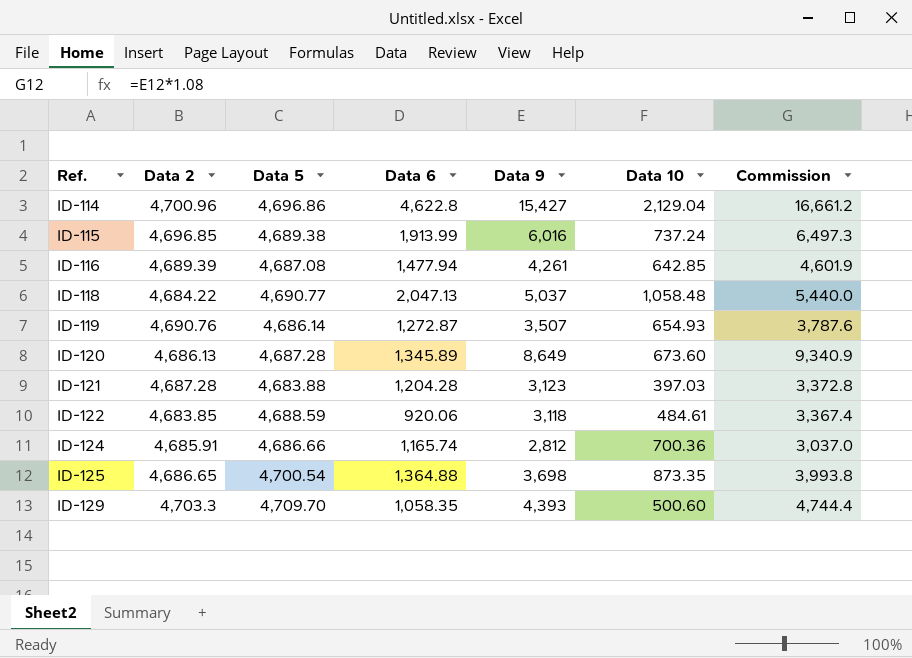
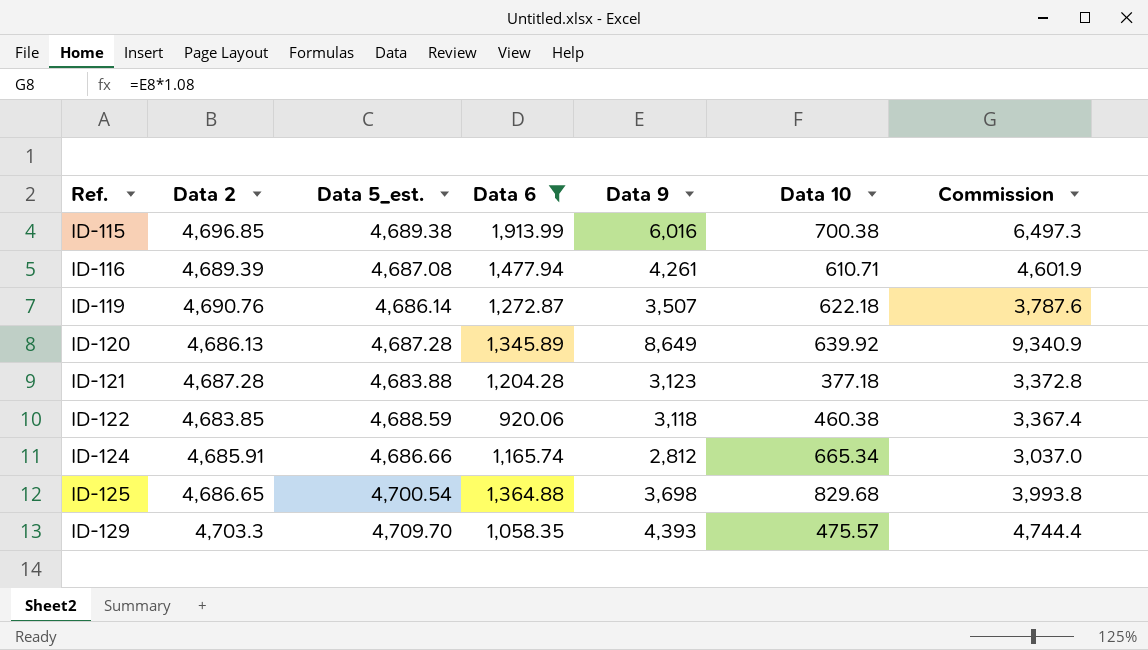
filter: none -> Data 6 <= 1,913.99
column name: Data 5 -> Data 5_est.
ID-115 | Data 10: 737.24 -> 700.38
ID-116 | Data 10: 642.85 -> 610.71
ID-119 | Data 10: 654.93 -> 622.18
ID-120 | Data 10: 673.60 -> 639.92
ID-121 | Data 10: 397.03 -> 377.18
ID-122 | Data 10: 484.61 -> 460.38
ID-124 | Data 10: 700.36 -> 665.34
ID-125 | Data 10: 873.35 -> 829.68
ID-129 | Data 10: 500.60 -> 475.57

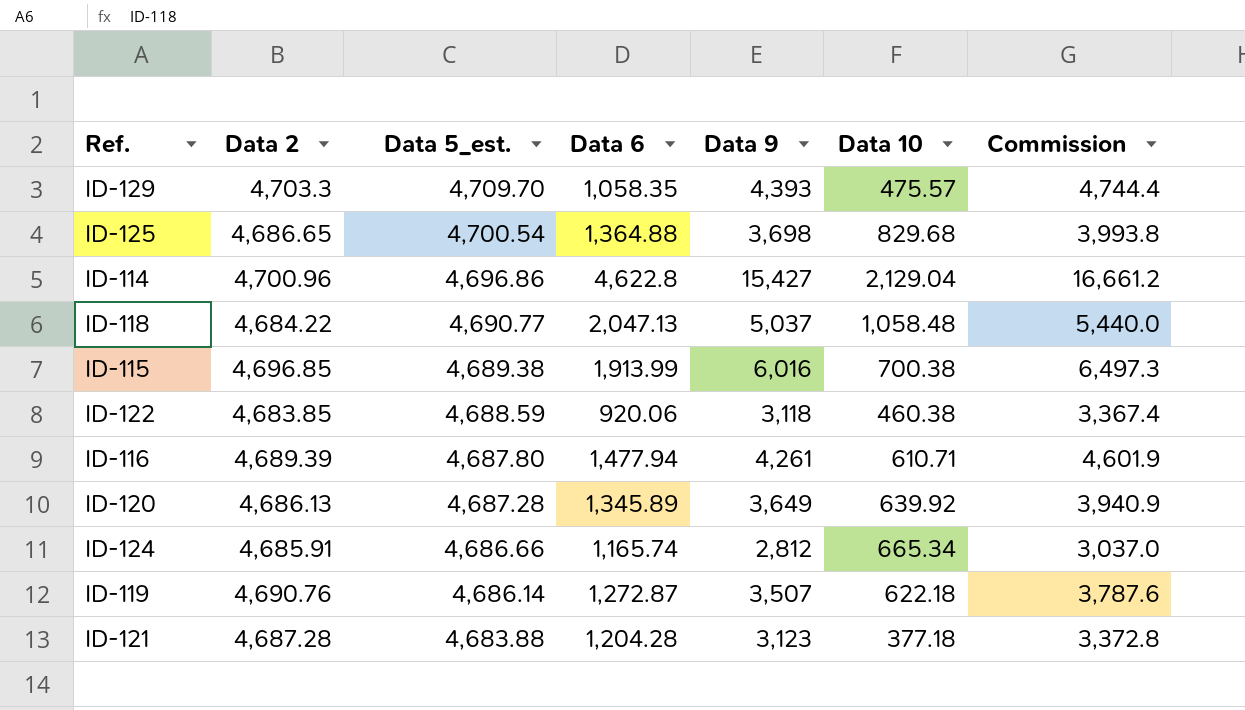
filter: Data 6 <= 1,913.99 -> none
row order: Ref. ascending -> Data 5_est. descending
ID-116 | Data 5_est.: 4,687.08 -> 4,687.80
ID-120 | Data 9: 8,649 -> 3,649
ID-120 | Commission: 9,340.9 -> 3,940.9

